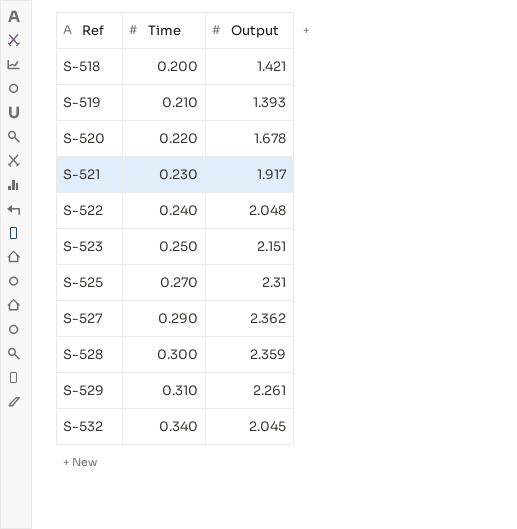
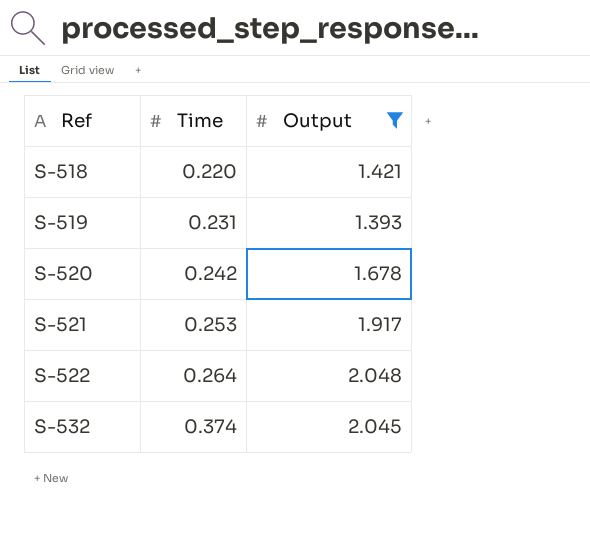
filter: none -> Output <= 2.048
S-518 | Time: 0.200 -> 0.220
S-519 | Time: 0.210 -> 0.231
S-520 | Time: 0.220 -> 0.242
S-521 | Time: 0.230 -> 0.253
S-522 | Time: 0.240 -> 0.264
S-532 | Time: 0.340 -> 0.374

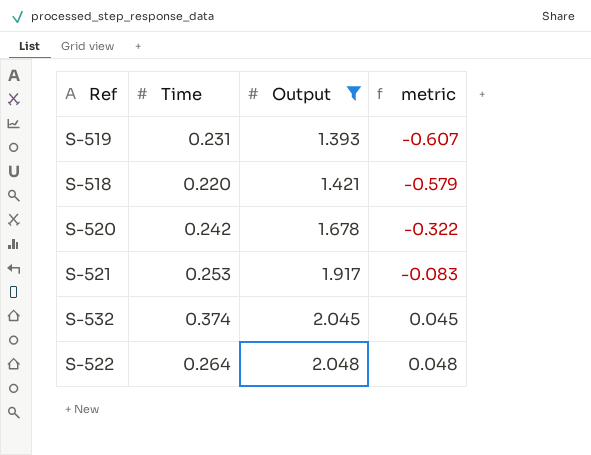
row order: Ref ascending -> Output ascending
column metric | formula: none -> [Output] - 2

